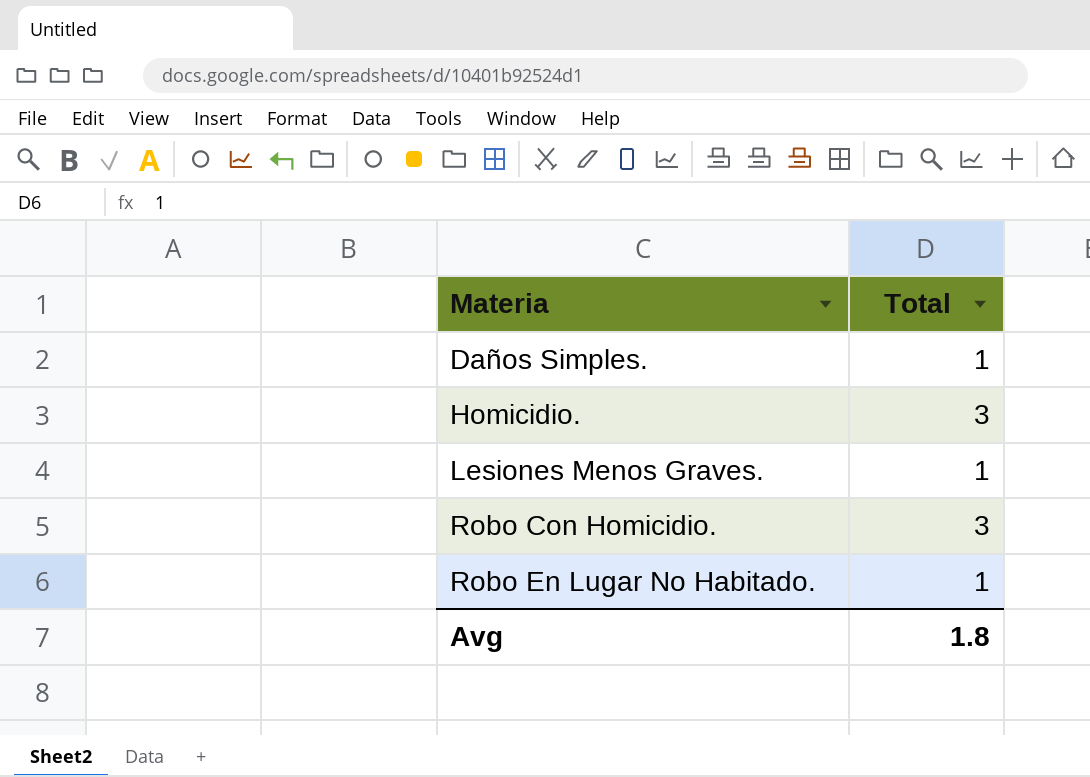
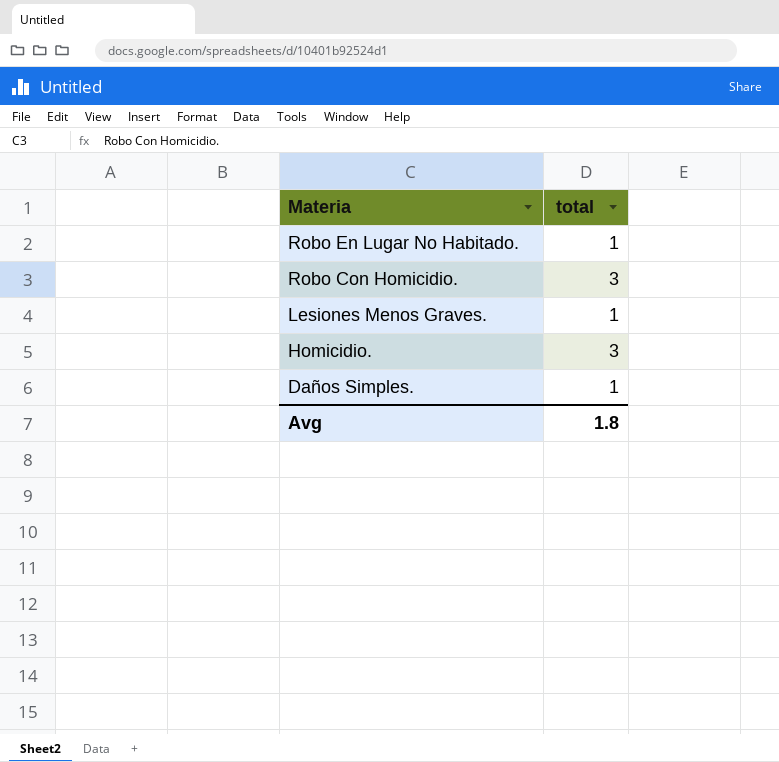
row order: Materia ascending -> Materia descending
column name: Total -> total

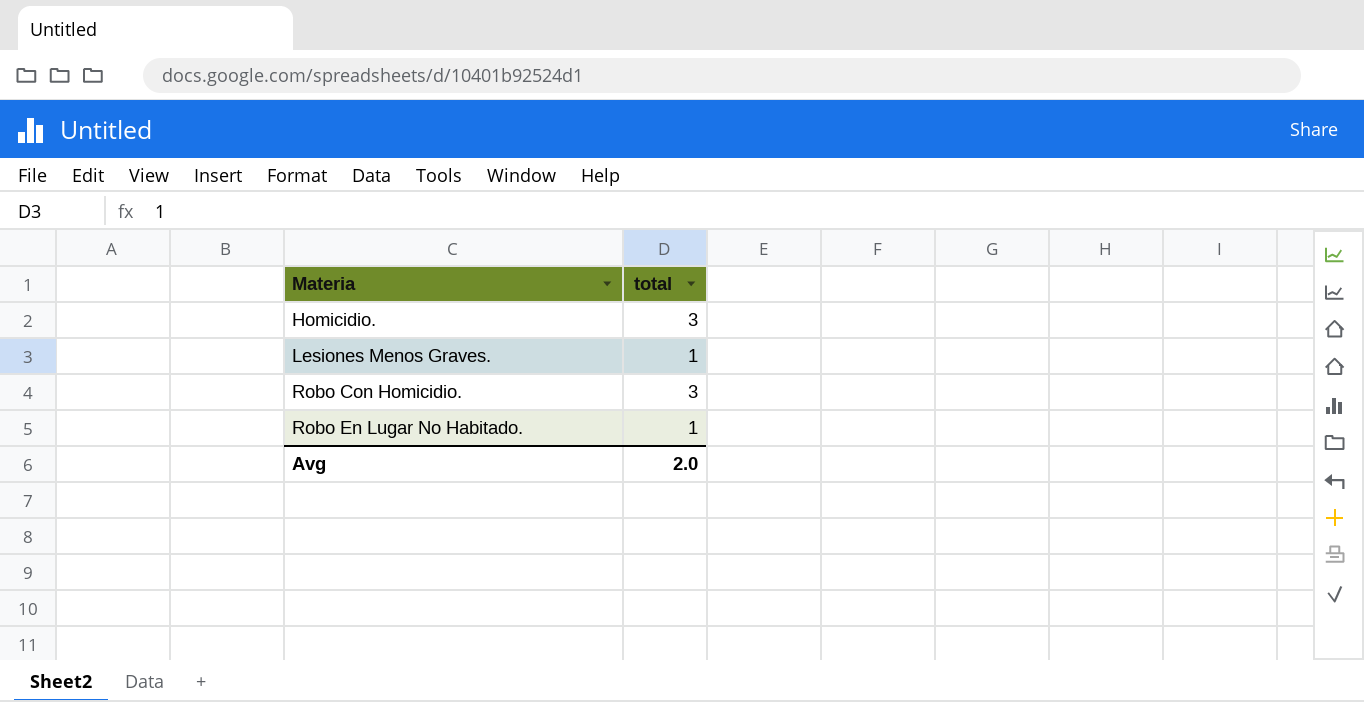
row order: Materia descending -> Materia ascending
row Daños Simples.: 1 -> none
Avg | total: 1.8 -> 2.0

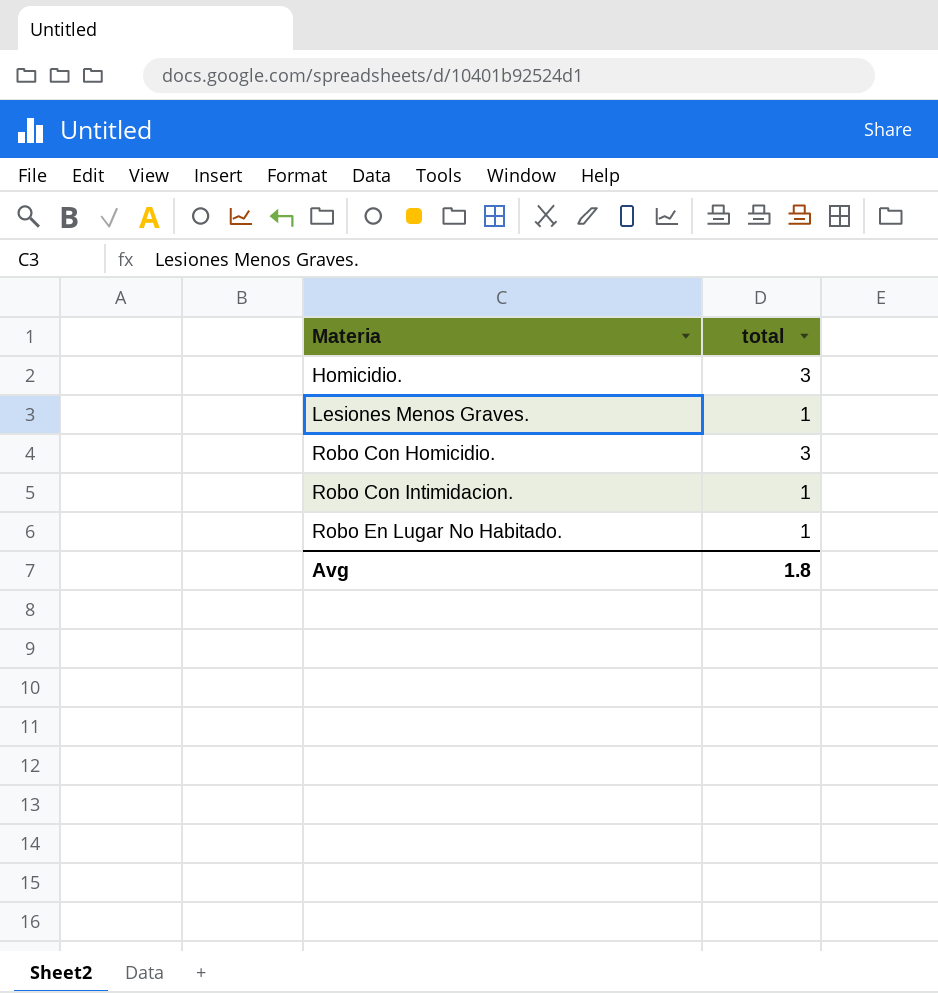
row Robo Con Intimidacion.: none -> 1
Avg | total: 2.0 -> 1.8

